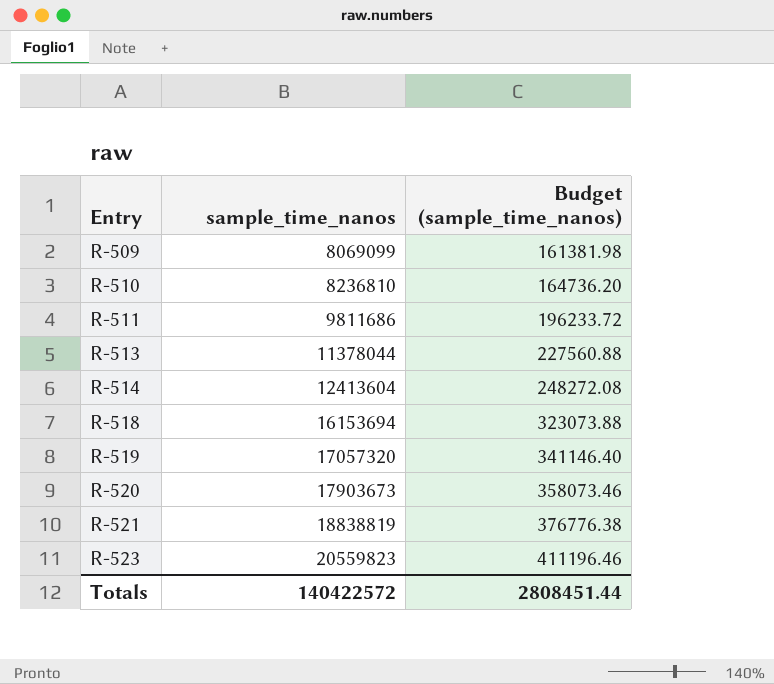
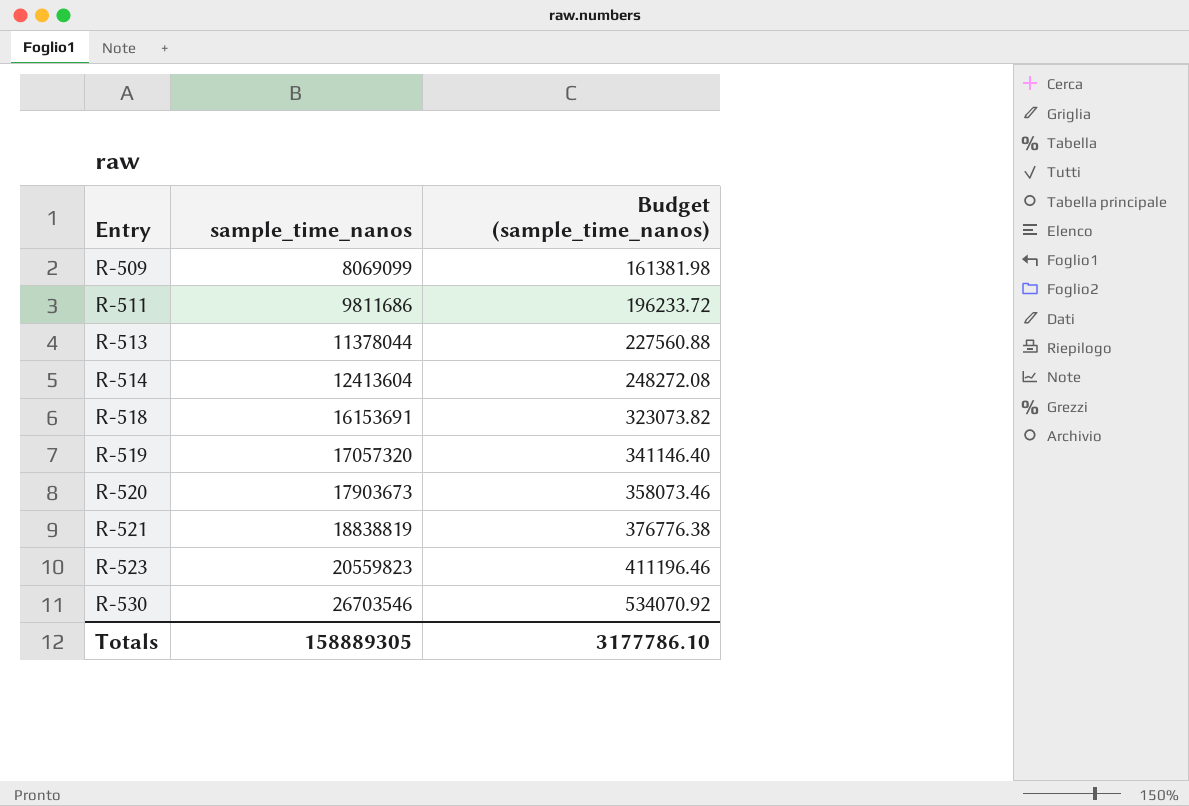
row R-510: 8236810 | 164736.20 -> none
R-518 | sample_time_nanos: 16153694 -> 16153691
R-518 | Budget (sample_time_nanos): 323073.88 -> 323073.82
row R-530: none -> 26703546 | 534070.92
Totals | sample_time_nanos: 140422572 -> 158889305
Totals | Budget (sample_time_nanos): 2808451.44 -> 3177786.10

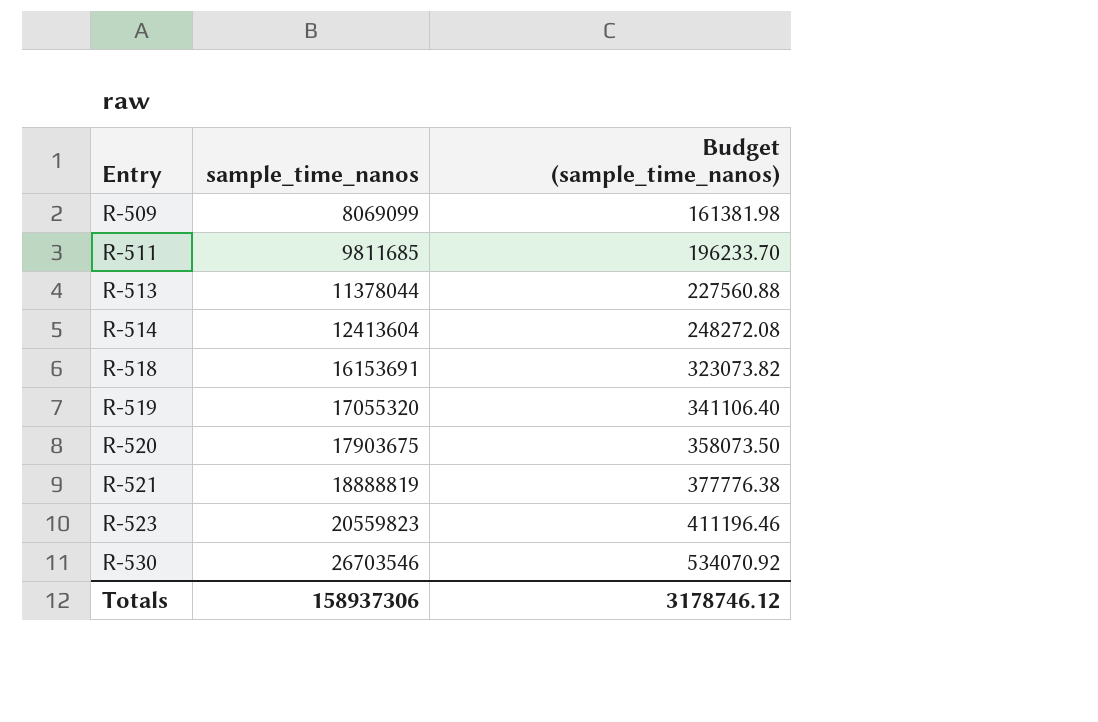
R-511 | sample_time_nanos: 9811686 -> 9811685
R-511 | Budget (sample_time_nanos): 196233.72 -> 196233.70
R-519 | sample_time_nanos: 17057320 -> 17055320
R-519 | Budget (sample_time_nanos): 341146.40 -> 341106.40
R-520 | sample_time_nanos: 17903673 -> 17903675
R-520 | Budget (sample_time_nanos): 358073.46 -> 358073.50
R-521 | sample_time_nanos: 18838819 -> 18888819
R-521 | Budget (sample_time_nanos): 376776.38 -> 377776.38
Totals | sample_time_nanos: 158889305 -> 158937306
Totals | Budget (sample_time_nanos): 3177786.10 -> 3178746.12

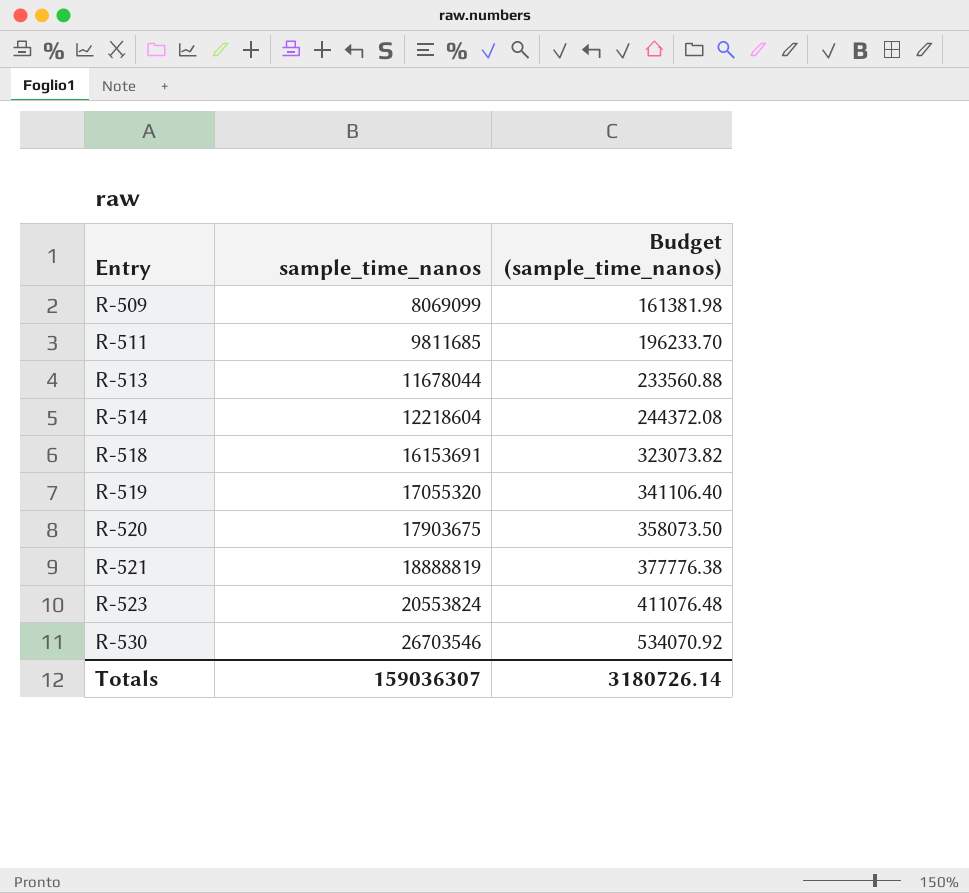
R-513 | sample_time_nanos: 11378044 -> 11678044
R-513 | Budget (sample_time_nanos): 227560.88 -> 233560.88
R-514 | sample_time_nanos: 12413604 -> 12218604
R-514 | Budget (sample_time_nanos): 248272.08 -> 244372.08
R-523 | sample_time_nanos: 20559823 -> 20553824
R-523 | Budget (sample_time_nanos): 411196.46 -> 411076.48
Totals | sample_time_nanos: 158937306 -> 159036307
Totals | Budget (sample_time_nanos): 3178746.12 -> 3180726.14

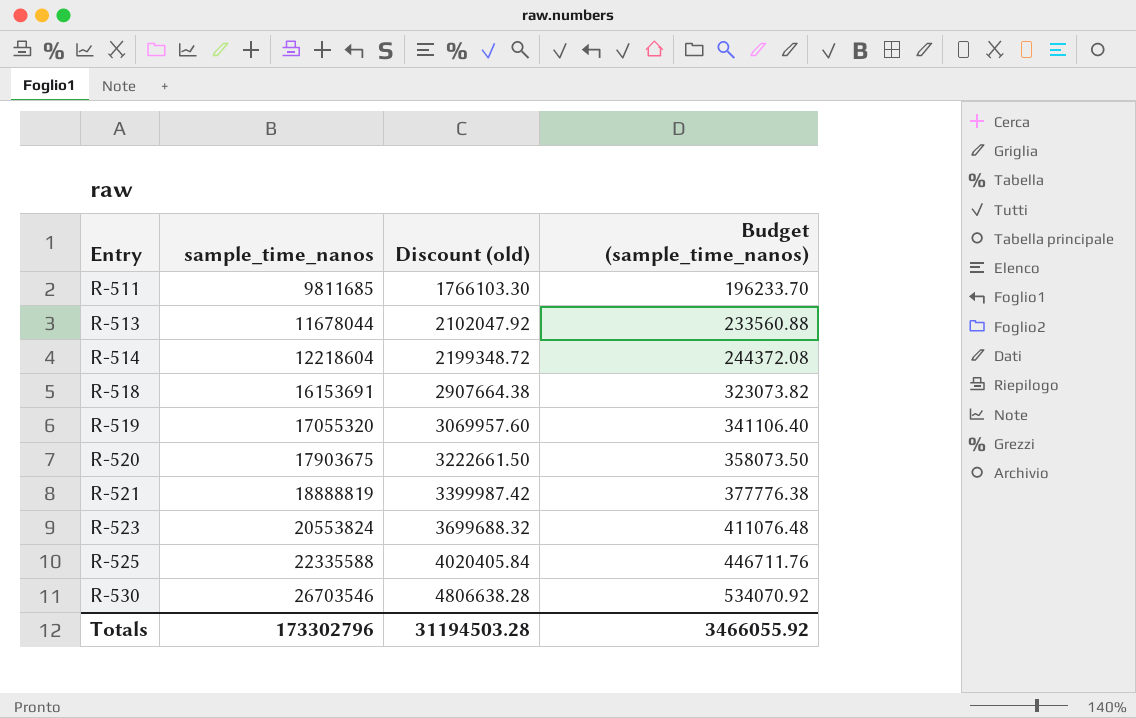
column Discount (old) | formula: none -> [sample_time_nanos] * 0.18
row R-509: 8069099 | 161381.98 -> none
row R-525: none -> 22335588 | 4020405.84 | 446711.76
Totals | sample_time_nanos: 159036307 -> 173302796
Totals | Budget (sample_time_nanos): 3180726.14 -> 3466055.92

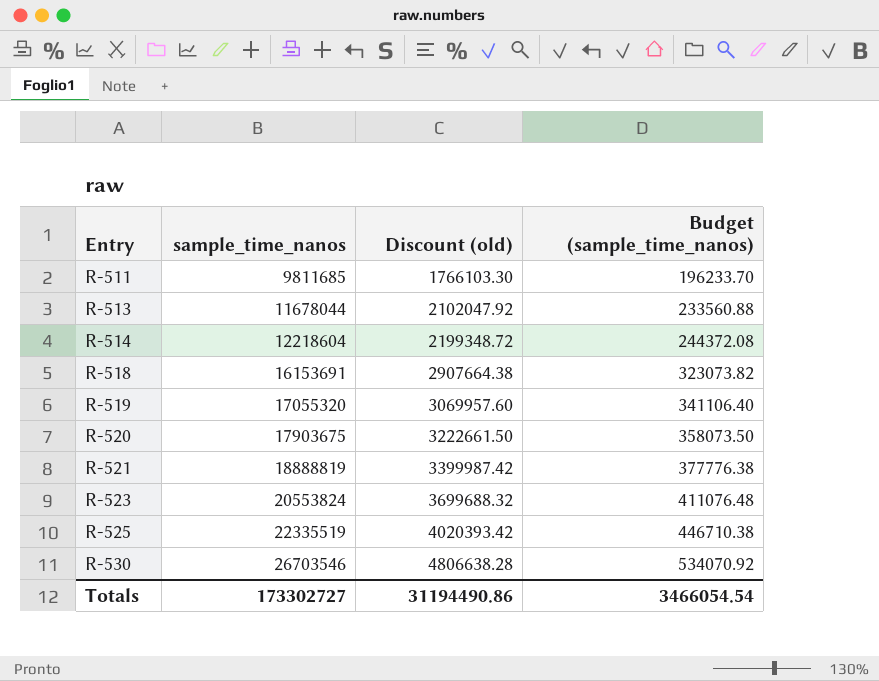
R-525 | sample_time_nanos: 22335588 -> 22335519
R-525 | Discount (old): 4020405.84 -> 4020393.42
R-525 | Budget (sample_time_nanos): 446711.76 -> 446710.38
Totals | sample_time_nanos: 173302796 -> 173302727
Totals | Discount (old): 31194503.28 -> 31194490.86
Totals | Budget (sample_time_nanos): 3466055.92 -> 3466054.54

